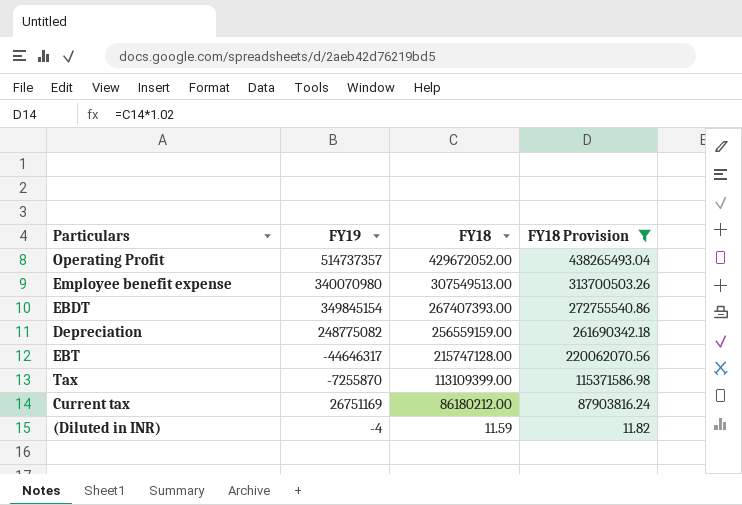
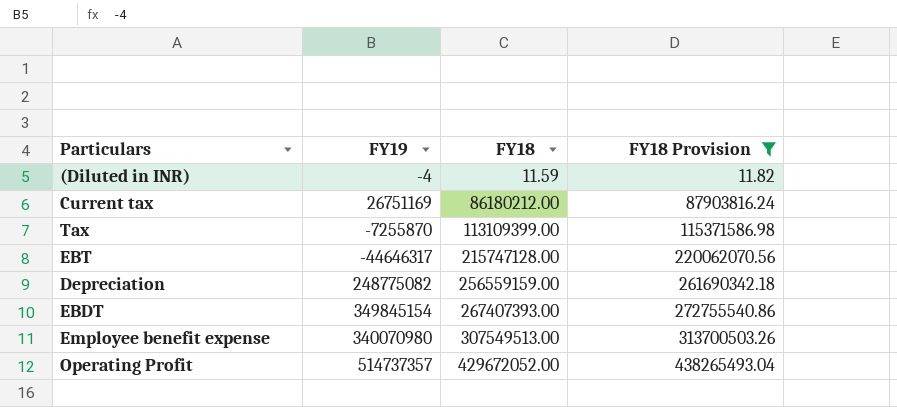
row order: FY18 descending -> FY18 ascending

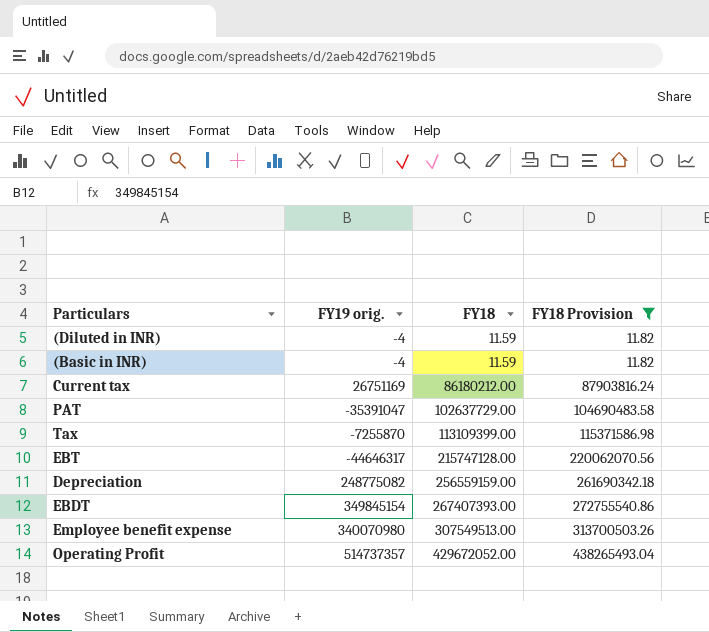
column name: FY19 -> FY19 orig.
row (Basic in INR): none -> -4 | 11.59 | 11.82
row PAT: none -> -35391047 | 102637729.00 | 104690483.58

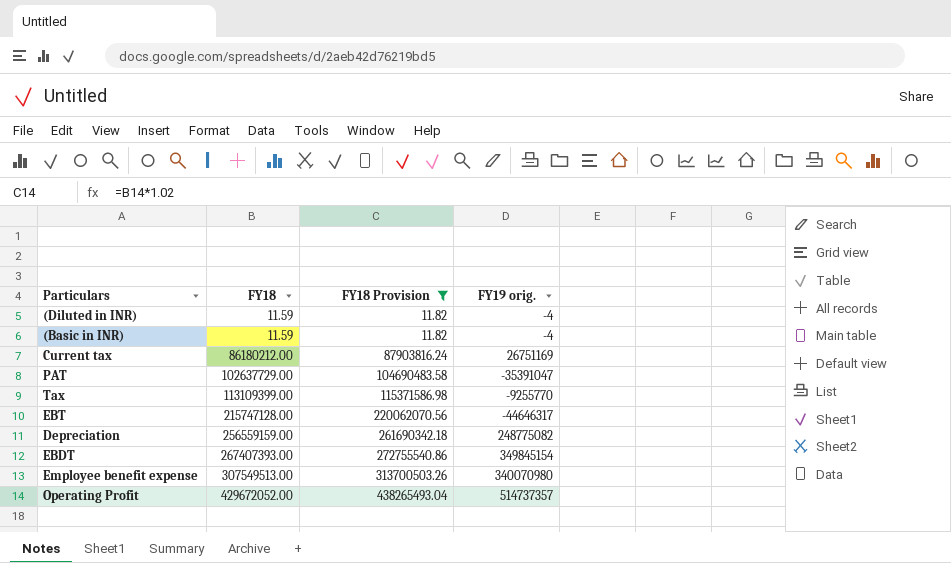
column FY19 orig. | position: 2 -> 4
Tax | FY19 orig.: -7255870 -> -9255770

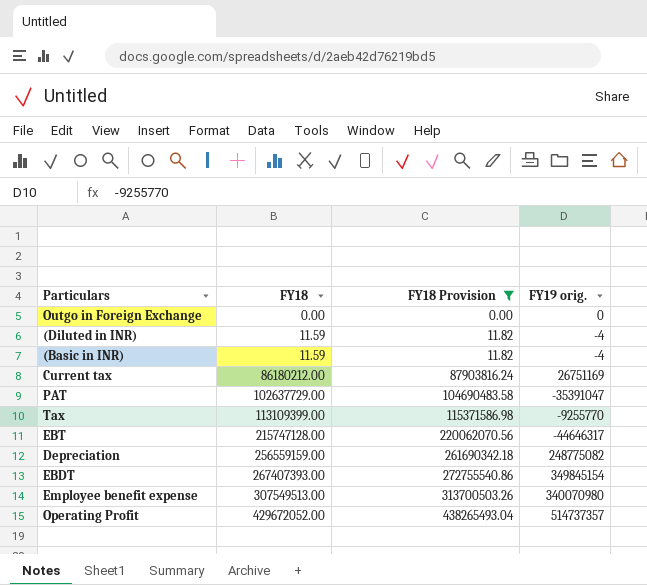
row Outgo in Foreign Exchange: none -> 0.00 | 0.00 | 0

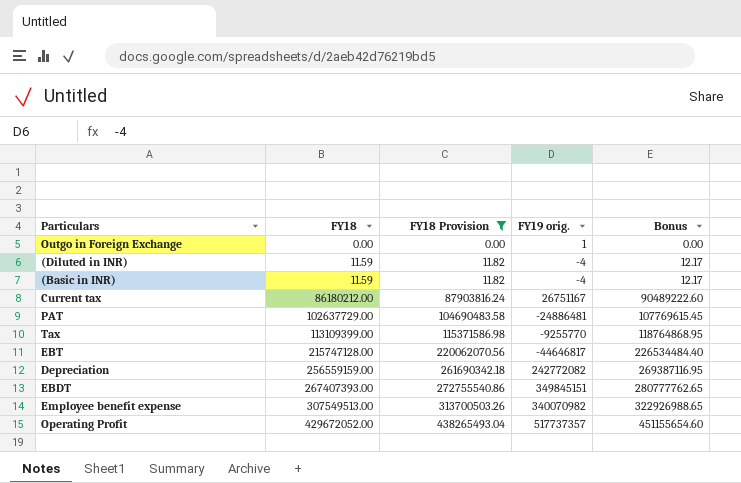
column Bonus | formula: none -> [FY18] * 1.05
Outgo in Foreign Exchange | FY19 orig.: 0 -> 1
Current tax | FY19 orig.: 26751169 -> 26751167
PAT | FY19 orig.: -35391047 -> -24886481
EBT | FY19 orig.: -44646317 -> -44646817
Depreciation | FY19 orig.: 248775082 -> 242772082
EBDT | FY19 orig.: 349845154 -> 349845151
Employee benefit expense | FY19 orig.: 340070980 -> 340070982
Operating Profit | FY19 orig.: 514737357 -> 517737357

